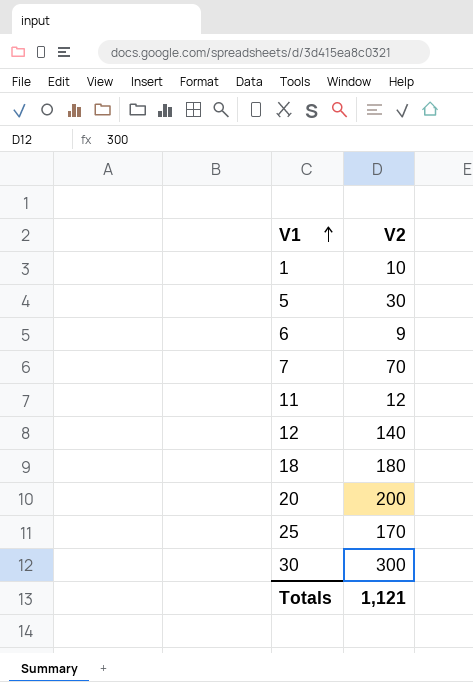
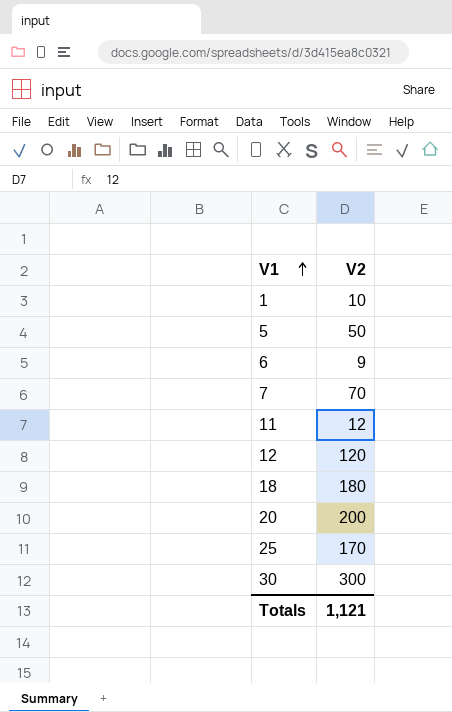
5 | V2: 30 -> 50
12 | V2: 140 -> 120

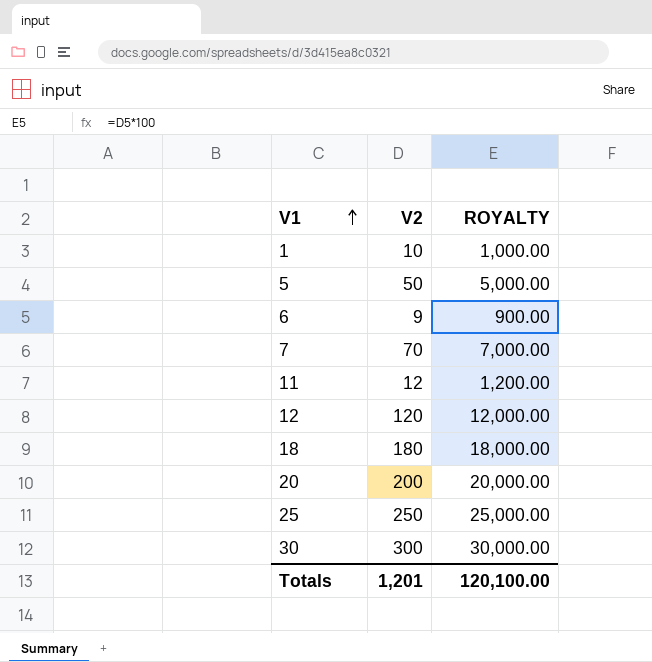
column ROYALTY | formula: none -> [V2] * 100
25 | V2: 170 -> 250
Totals | V2: 1,121 -> 1,201

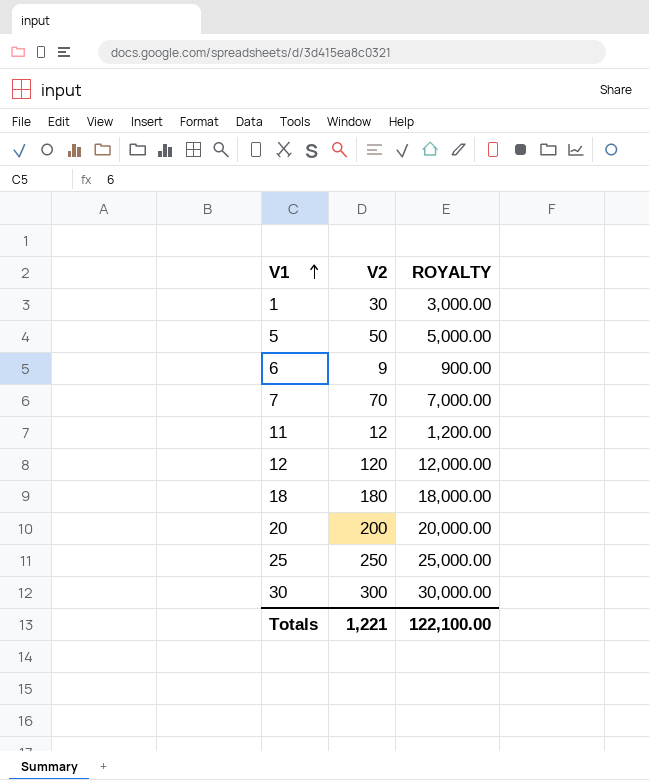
1 | V2: 10 -> 30
1 | ROYALTY: 1,000.00 -> 3,000.00
Totals | V2: 1,201 -> 1,221
Totals | ROYALTY: 120,100.00 -> 122,100.00

